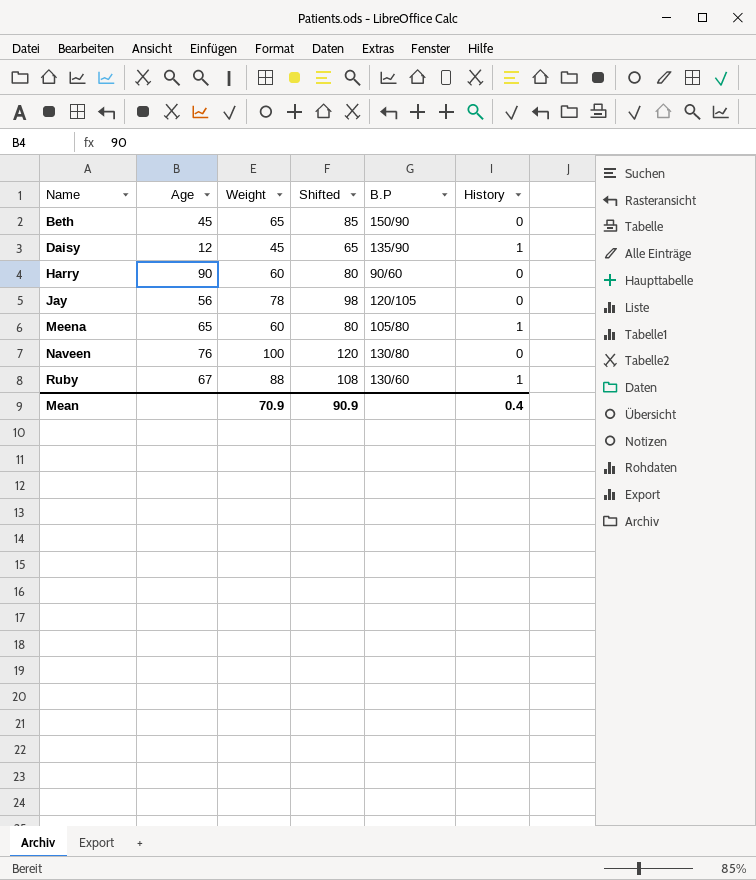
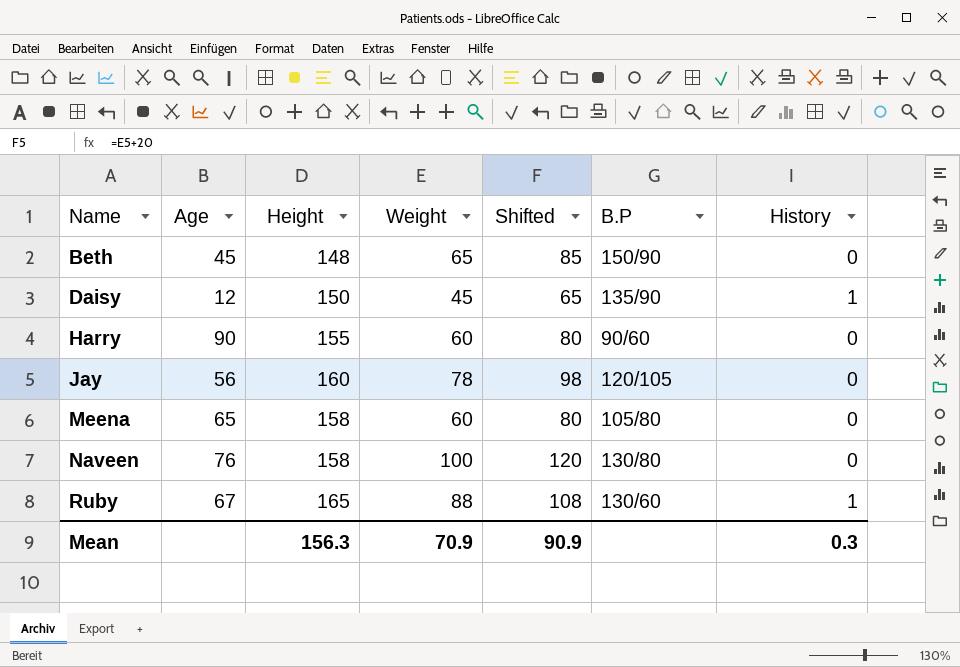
column Height | position: none -> 3
Meena | History: 1 -> 0
Mean | History: 0.4 -> 0.3

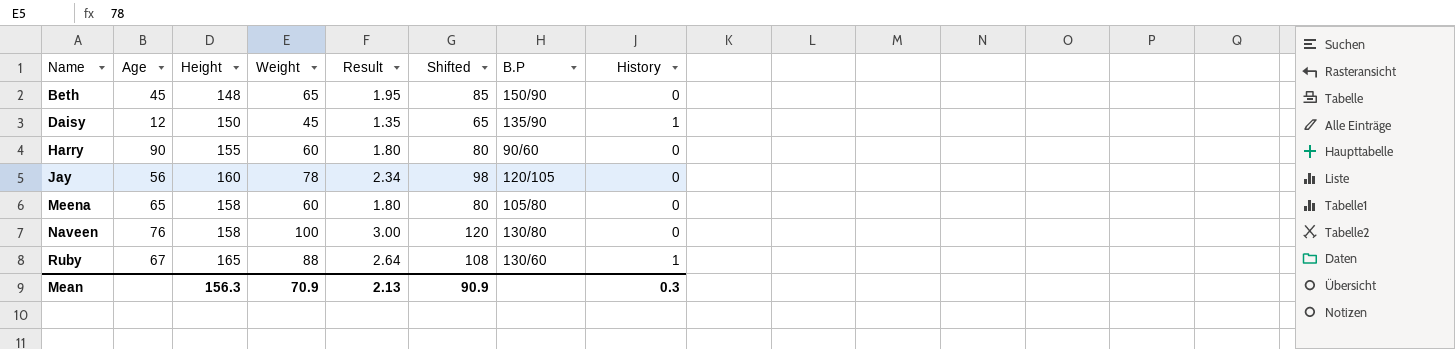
column Result | formula: none -> [Weight] * 0.03

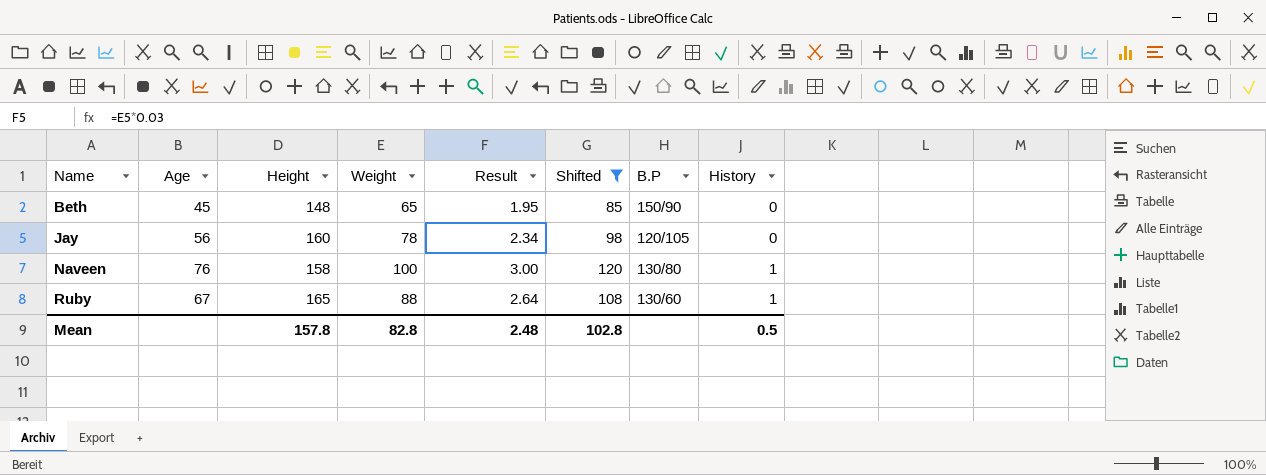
filter: none -> Shifted >= 85
Naveen | History: 0 -> 1
Mean | Height: 156.3 -> 157.8
Mean | Weight: 70.9 -> 82.8
Mean | Result: 2.13 -> 2.48
Mean | Shifted: 90.9 -> 102.8
Mean | History: 0.3 -> 0.5

